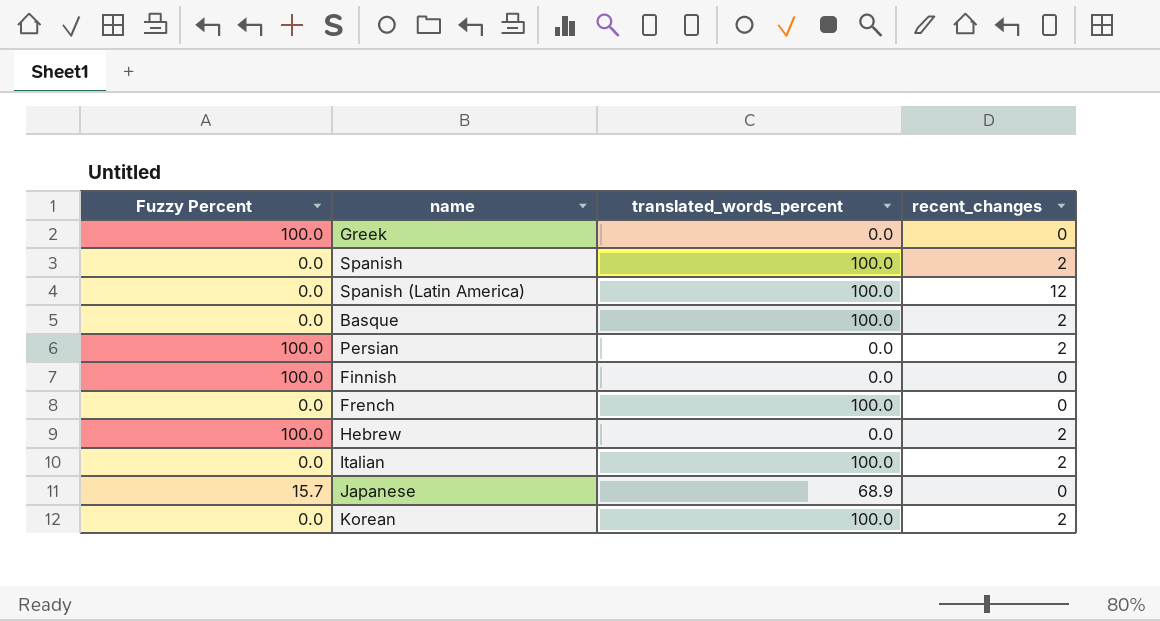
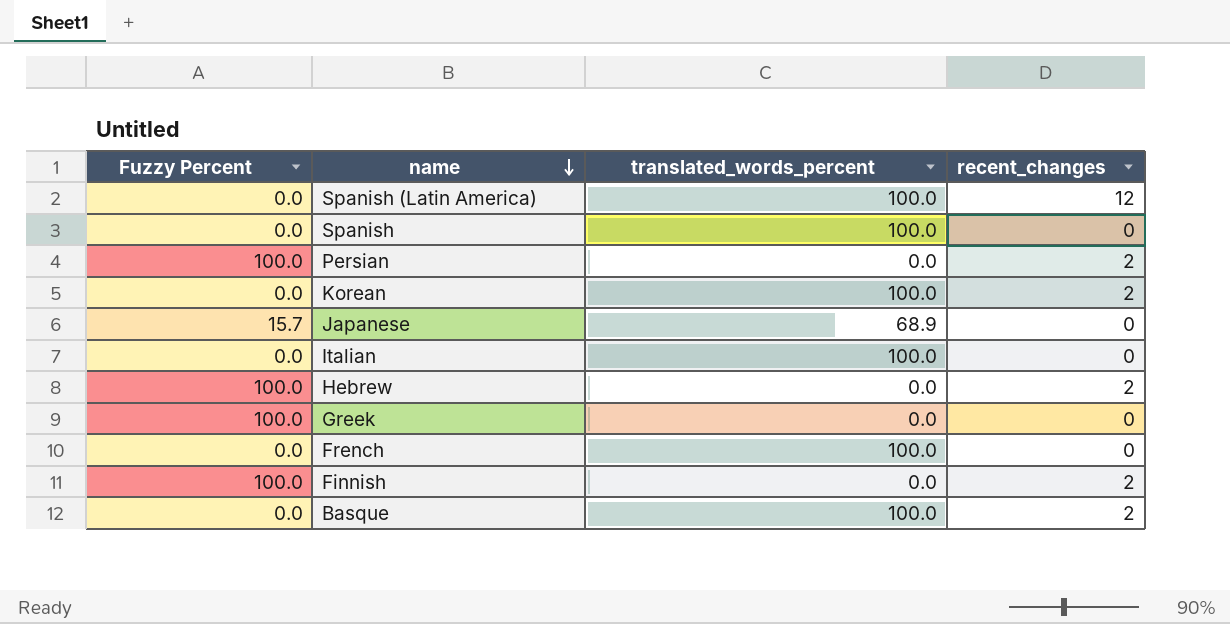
row order: none -> name descending
Spanish | recent_changes: 2 -> 0
Italian | recent_changes: 2 -> 0
Finnish | recent_changes: 0 -> 2

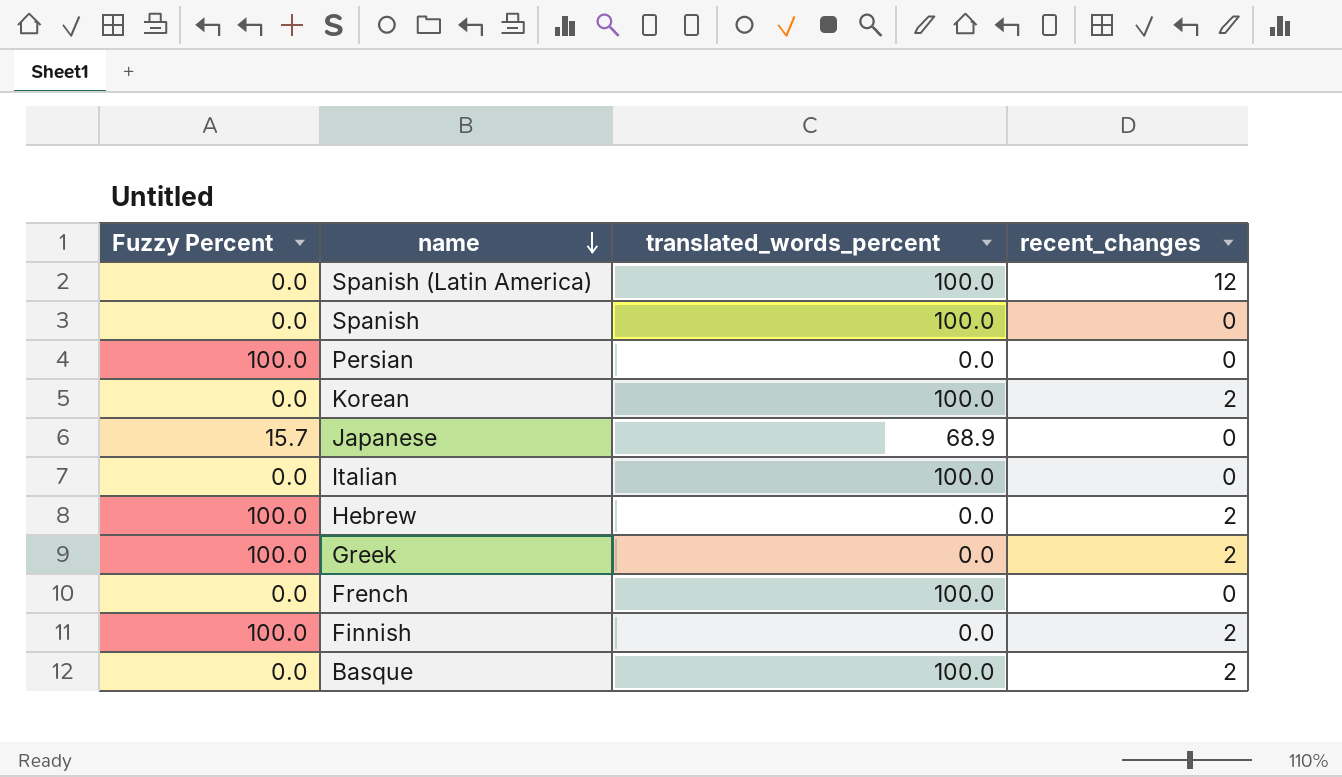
Persian | recent_changes: 2 -> 0
Greek | recent_changes: 0 -> 2

